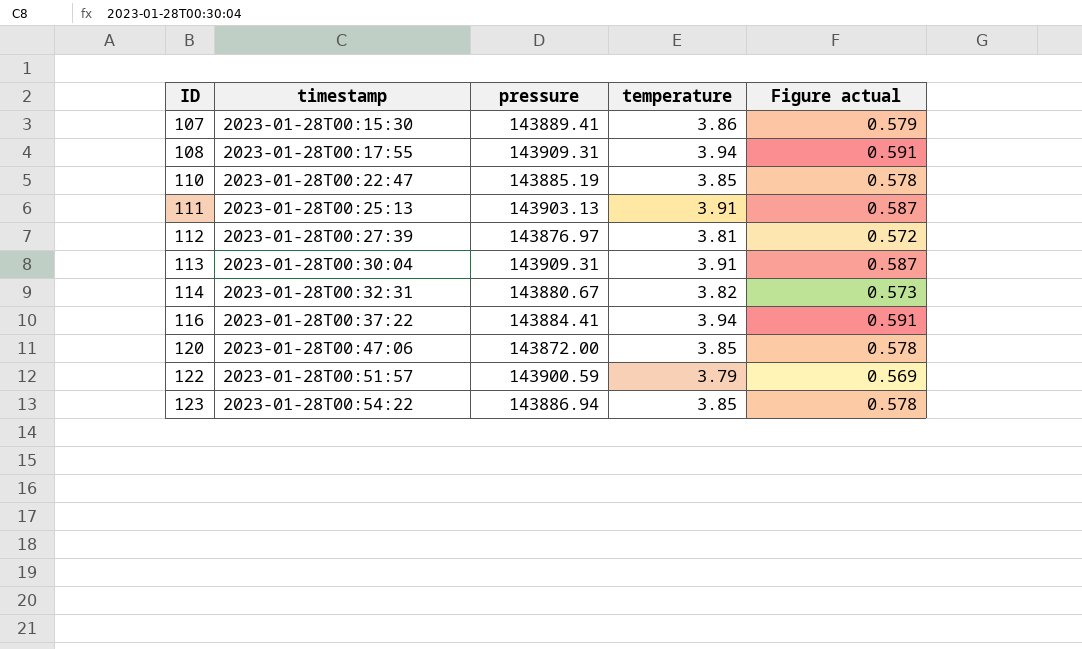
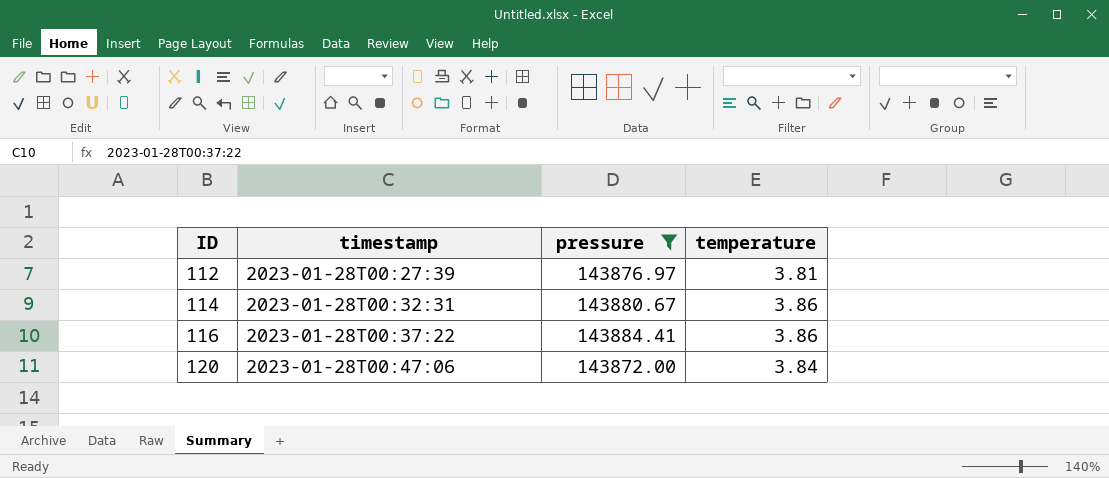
filter: none -> pressure <= 143884.41
column Figure actual | formula: [temperature] * 0.15 -> none
114 | temperature: 3.82 -> 3.86
116 | temperature: 3.94 -> 3.86
120 | temperature: 3.85 -> 3.84

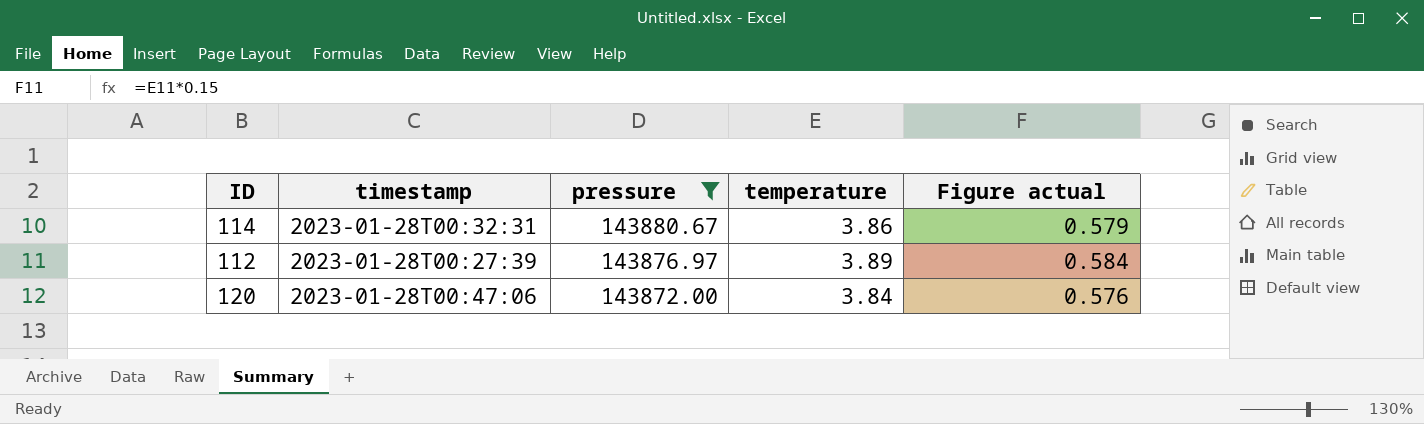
row order: ID ascending -> pressure descending
column Figure actual | formula: none -> [temperature] * 0.15
row 116: 2023-01-28T00:37:22 | 143884.41 | 3.86 -> none
112 | temperature: 3.81 -> 3.89

